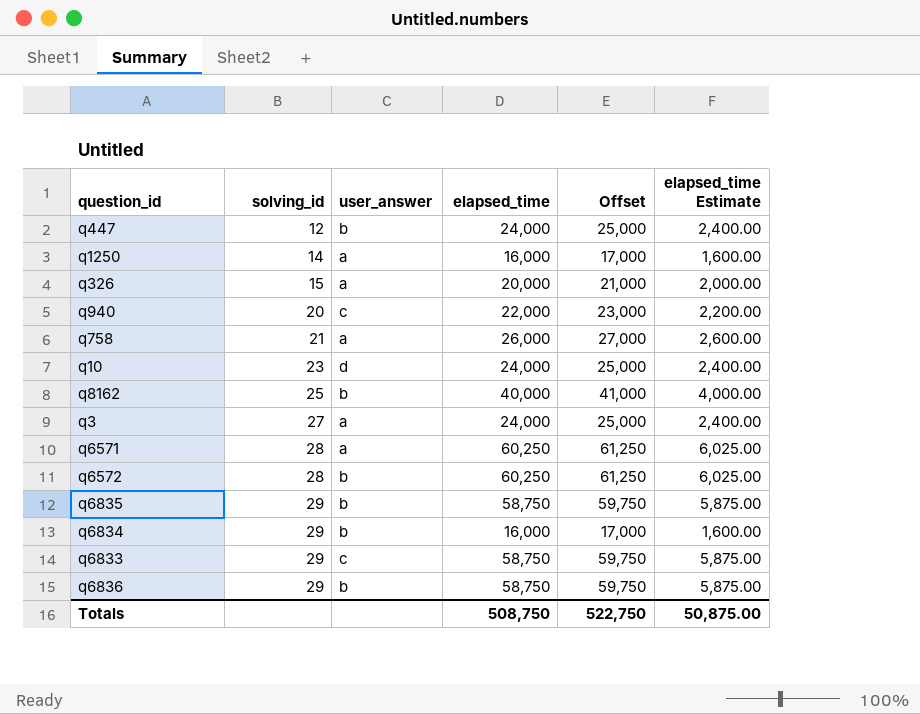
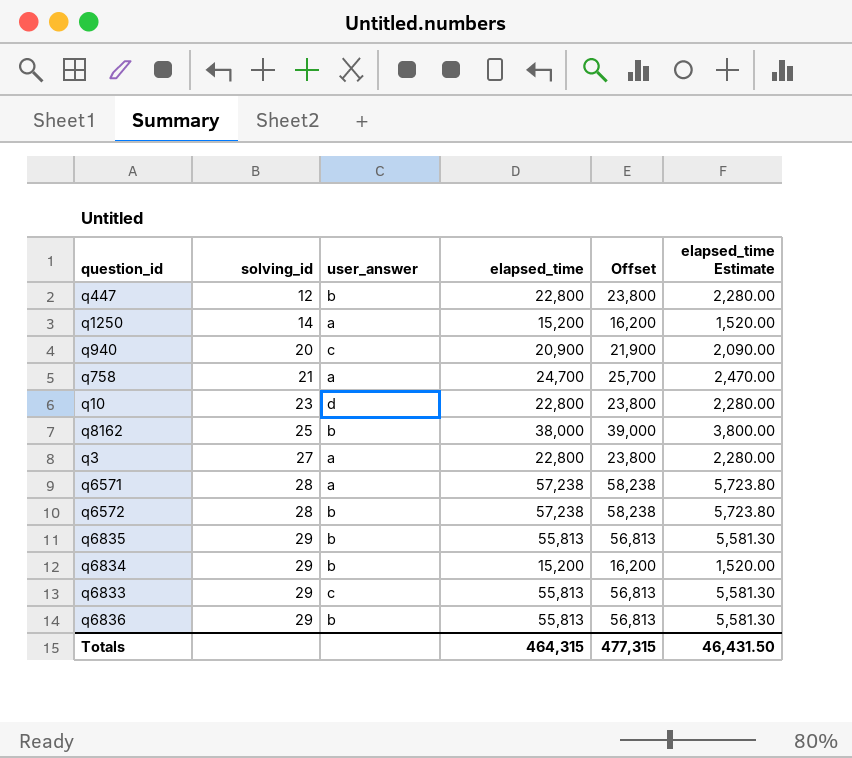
row q326: 15 | a | 20,000 | 21,000 | 2,000.00 -> none
q447 | elapsed_time: 24,000 -> 22,800
q447 | Offset: 25,000 -> 23,800
q447 | elapsed_time Estimate: 2,400.00 -> 2,280.00
q1250 | elapsed_time: 16,000 -> 15,200
q1250 | Offset: 17,000 -> 16,200
q1250 | elapsed_time Estimate: 1,600.00 -> 1,520.00
q940 | elapsed_time: 22,000 -> 20,900
q940 | Offset: 23,000 -> 21,900
q940 | elapsed_time Estimate: 2,200.00 -> 2,090.00
q758 | elapsed_time: 26,000 -> 24,700
q758 | Offset: 27,000 -> 25,700
q758 | elapsed_time Estimate: 2,600.00 -> 2,470.00
q10 | elapsed_time: 24,000 -> 22,800
q10 | Offset: 25,000 -> 23,800
q10 | elapsed_time Estimate: 2,400.00 -> 2,280.00
q8162 | elapsed_time: 40,000 -> 38,000
q8162 | Offset: 41,000 -> 39,000
q8162 | elapsed_time Estimate: 4,000.00 -> 3,800.00
q3 | elapsed_time: 24,000 -> 22,800
q3 | Offset: 25,000 -> 23,800
q3 | elapsed_time Estimate: 2,400.00 -> 2,280.00
q6571 | elapsed_time: 60,250 -> 57,238
q6571 | Offset: 61,250 -> 58,238
q6571 | elapsed_time Estimate: 6,025.00 -> 5,723.80
q6572 | elapsed_time: 60,250 -> 57,238
q6572 | Offset: 61,250 -> 58,238
q6572 | elapsed_time Estimate: 6,025.00 -> 5,723.80
q6835 | elapsed_time: 58,750 -> 55,813
q6835 | Offset: 59,750 -> 56,813
q6835 | elapsed_time Estimate: 5,875.00 -> 5,581.30
q6834 | elapsed_time: 16,000 -> 15,200
q6834 | Offset: 17,000 -> 16,200
q6834 | elapsed_time Estimate: 1,600.00 -> 1,520.00
q6833 | elapsed_time: 58,750 -> 55,813
q6833 | Offset: 59,750 -> 56,813
q6833 | elapsed_time Estimate: 5,875.00 -> 5,581.30
q6836 | elapsed_time: 58,750 -> 55,813
q6836 | Offset: 59,750 -> 56,813
q6836 | elapsed_time Estimate: 5,875.00 -> 5,581.30
Totals | elapsed_time: 508,750 -> 464,315
Totals | Offset: 522,750 -> 477,315
Totals | elapsed_time Estimate: 50,875.00 -> 46,431.50

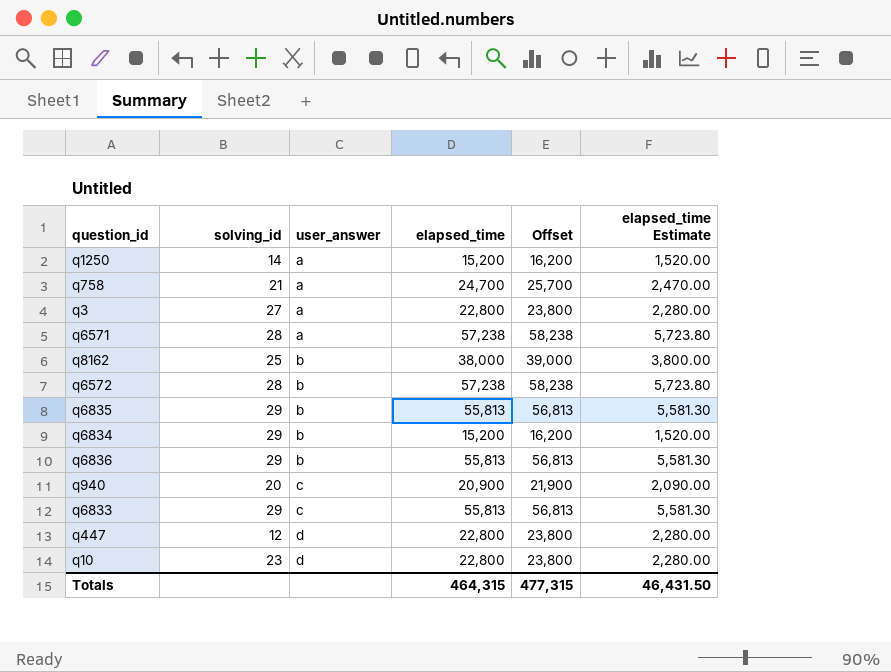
row order: solving_id ascending -> user_answer ascending
q447 | user_answer: b -> d

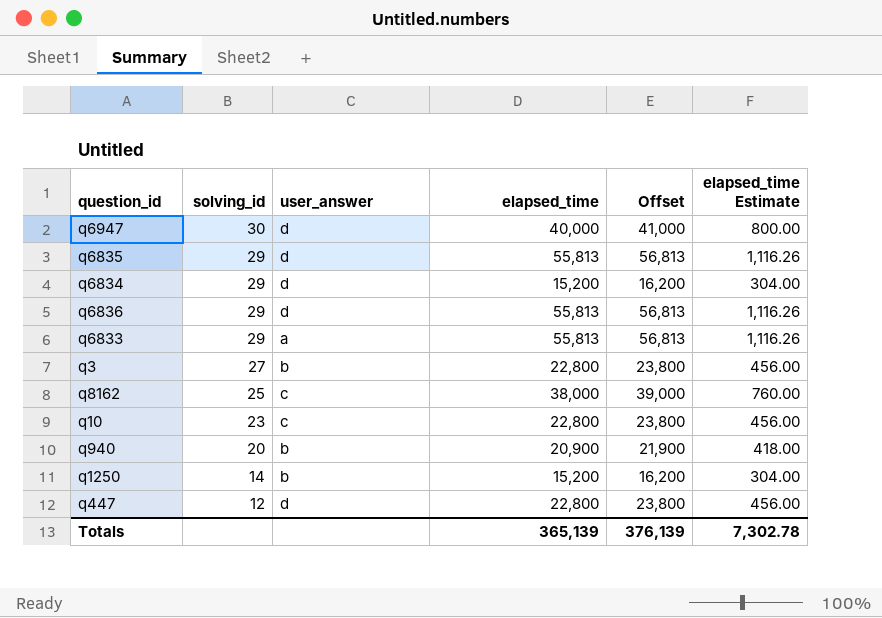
row order: user_answer ascending -> solving_id descending
column elapsed_time Estimate | formula: [elapsed_time] * 0.1 -> [elapsed_time] * 0.02
row q758: 21 | a | 24,700 | 25,700 | 2,470.00 -> none
row q6571: 28 | a | 57,238 | 58,238 | 5,723.80 -> none
row q6572: 28 | b | 57,238 | 58,238 | 5,723.80 -> none
row q6947: none -> 30 | d | 40,000 | 41,000 | 800.00
q6835 | user_answer: b -> d
q6834 | user_answer: b -> d
q6836 | user_answer: b -> d
q6833 | user_answer: c -> a
q3 | user_answer: a -> b
q8162 | user_answer: b -> c
q10 | user_answer: d -> c
q940 | user_answer: c -> b
q1250 | user_answer: a -> b
Totals | elapsed_time: 464,315 -> 365,139
Totals | Offset: 477,315 -> 376,139
Totals | elapsed_time Estimate: 46,431.50 -> 7,302.78

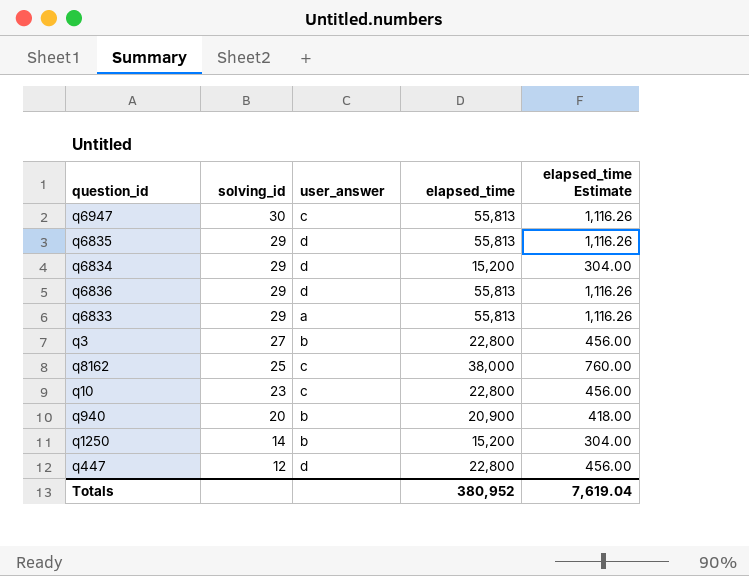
column Offset | formula: [elapsed_time] + 1000 -> none
q6947 | user_answer: d -> c
q6947 | elapsed_time: 40,000 -> 55,813
q6947 | elapsed_time Estimate: 800.00 -> 1,116.26
Totals | elapsed_time: 365,139 -> 380,952
Totals | elapsed_time Estimate: 7,302.78 -> 7,619.04

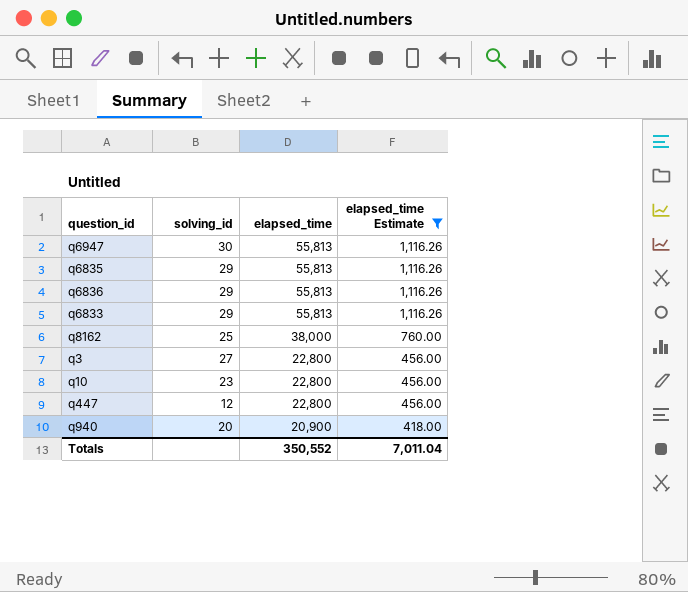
filter: none -> elapsed_time Estimate != 304.00
row order: solving_id descending -> elapsed_time descending
column user_answer | position: 3 -> none
Totals | elapsed_time: 380,952 -> 350,552
Totals | elapsed_time Estimate: 7,619.04 -> 7,011.04

